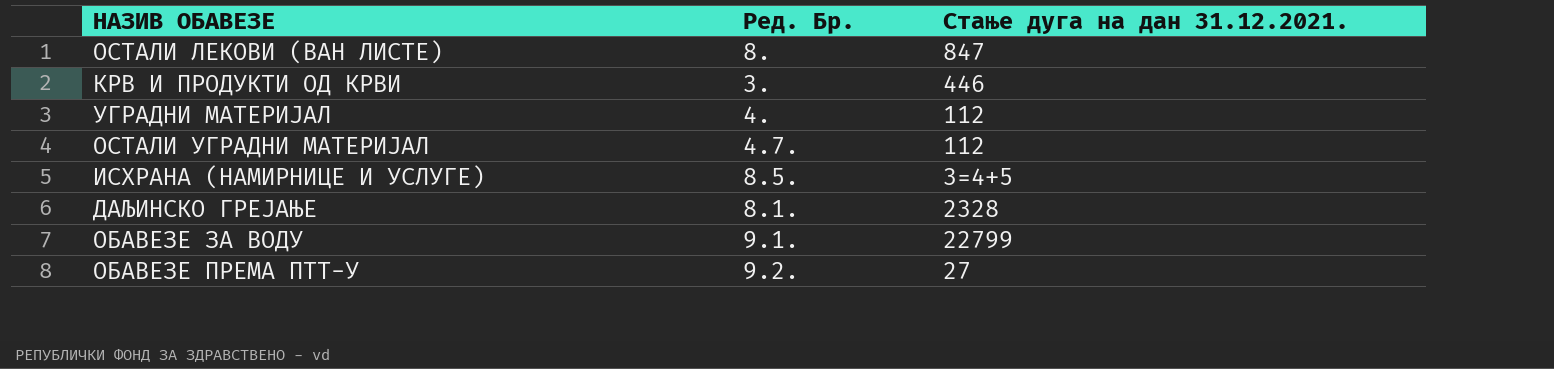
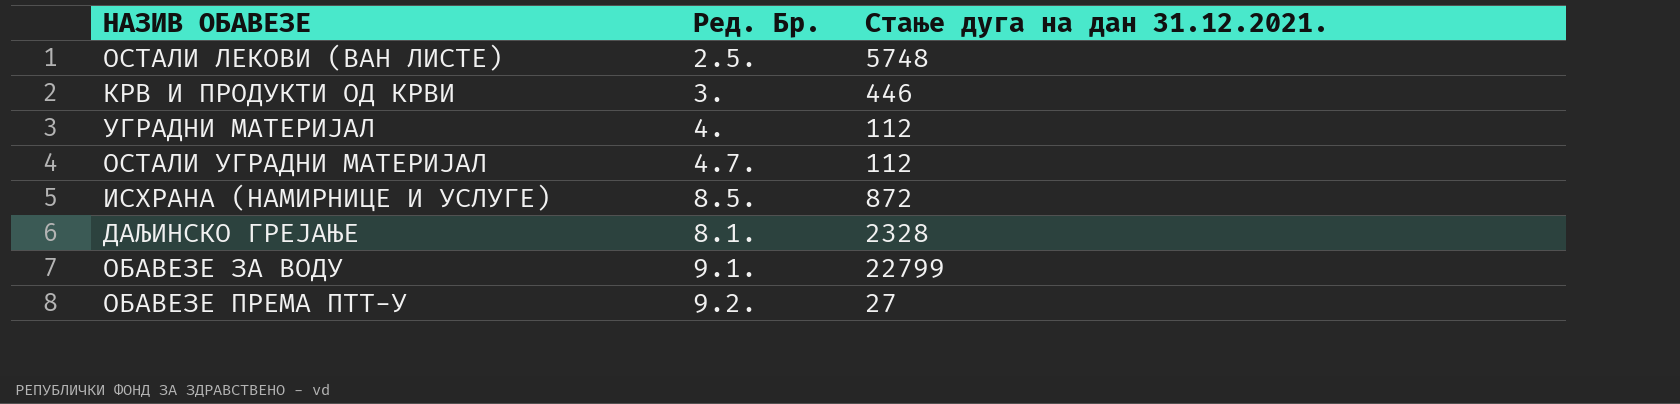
ОСТАЛИ ЛЕКОВИ (ВАН ЛИСТЕ) | Ред. Бр.: 8. -> 2.5.
ОСТАЛИ ЛЕКОВИ (ВАН ЛИСТЕ) | Стање дуга на дан 31.12.2021.: 847 -> 5748
ИСХРАНА (НАМИРНИЦЕ И УСЛУГЕ) | Стање дуга на дан 31.12.2021.: 3=4+5 -> 872

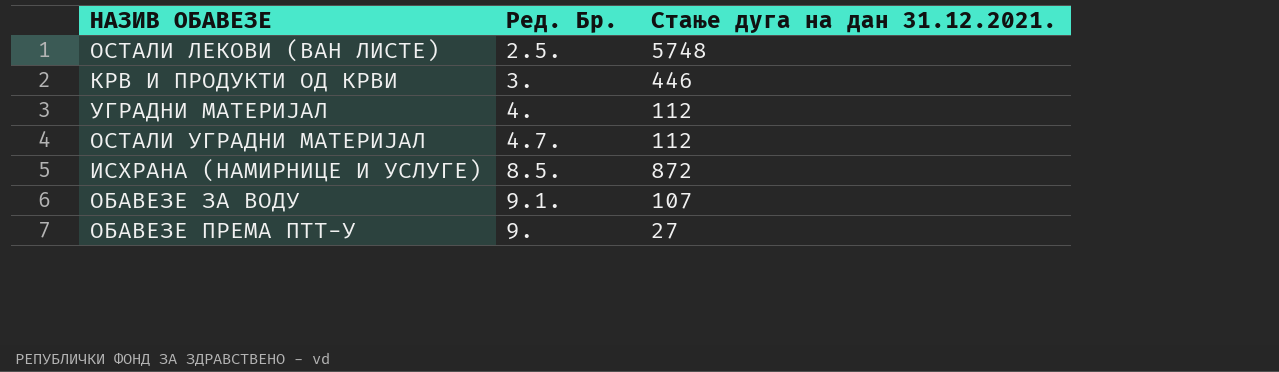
row ДАЉИНСКО ГРЕЈАЊЕ: 8.1. | 2328 -> none
ОБАВЕЗЕ ЗА ВОДУ | Стање дуга на дан 31.12.2021.: 22799 -> 107
ОБАВЕЗЕ ПРЕМА ПТТ-У | Ред. Бр.: 9.2. -> 9.

